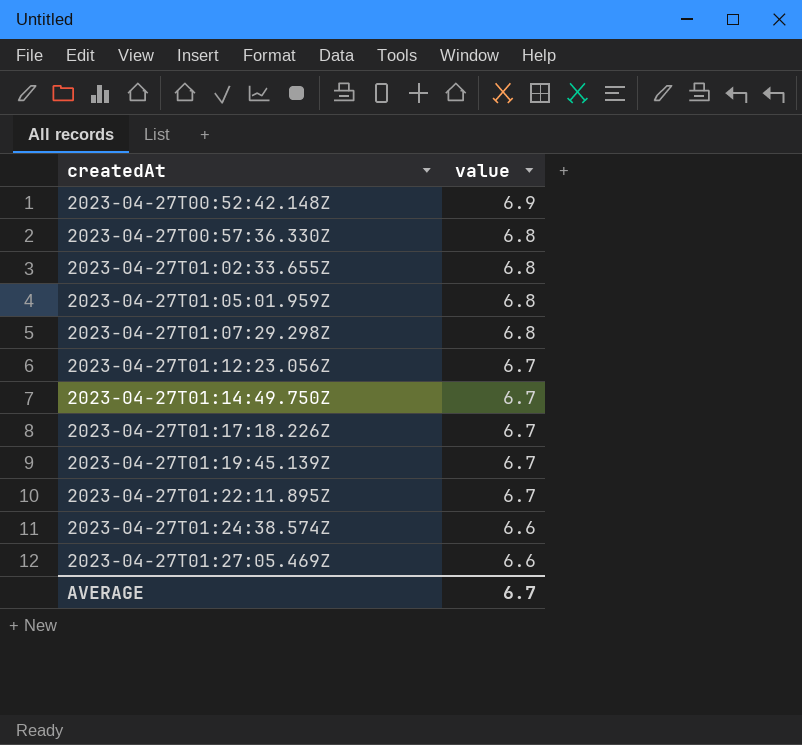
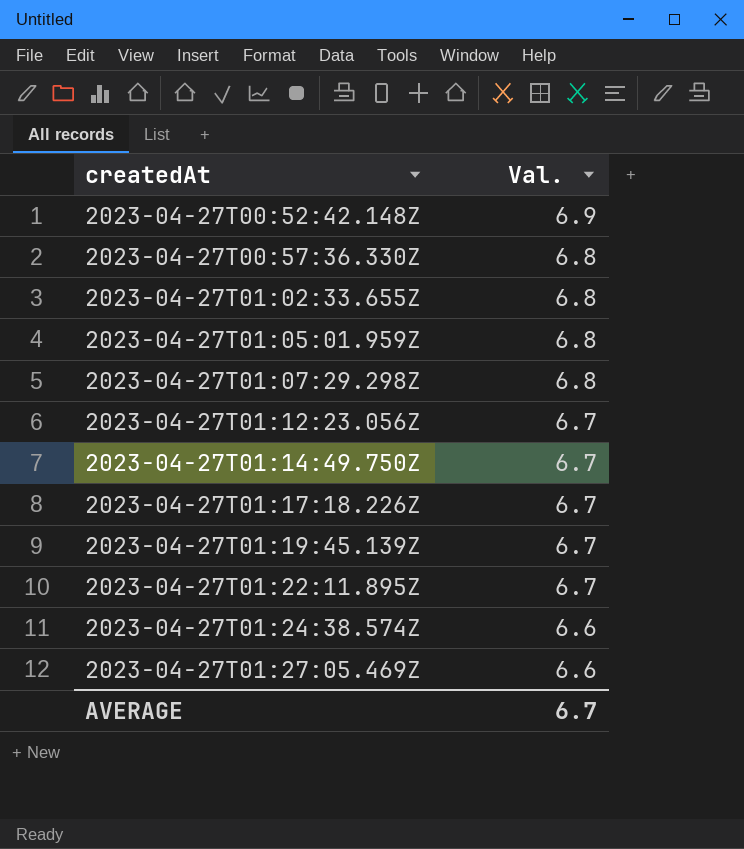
column name: value -> Val.

